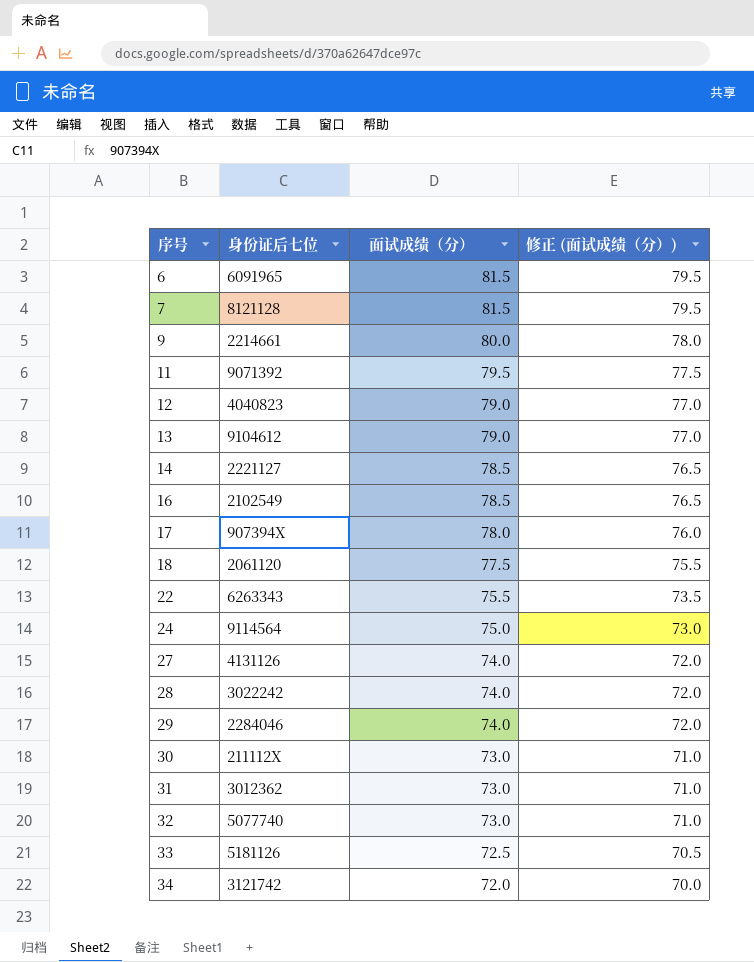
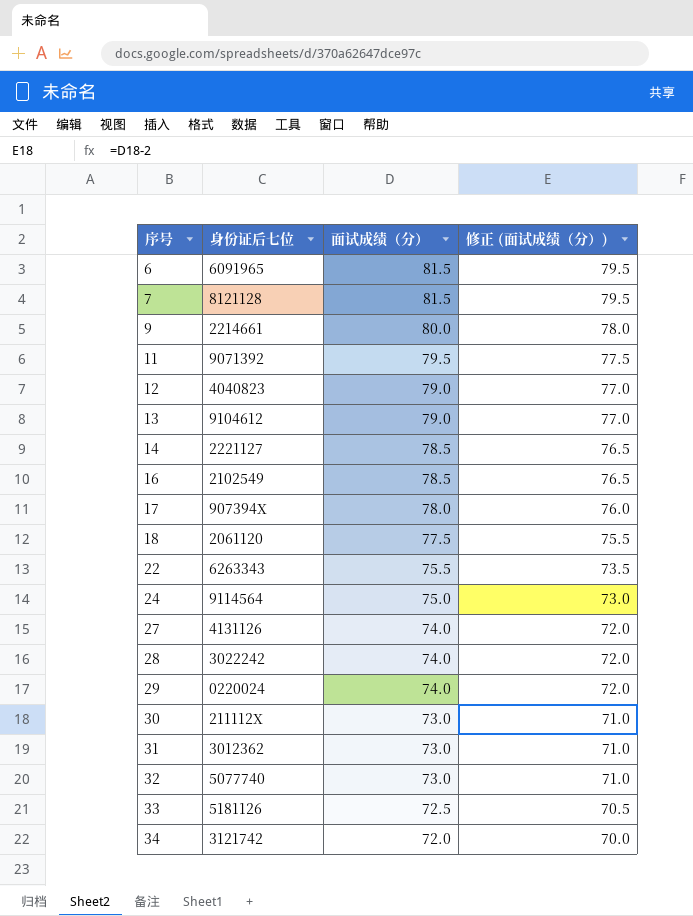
29 | 身份证后七位: 2284046 -> 0220024

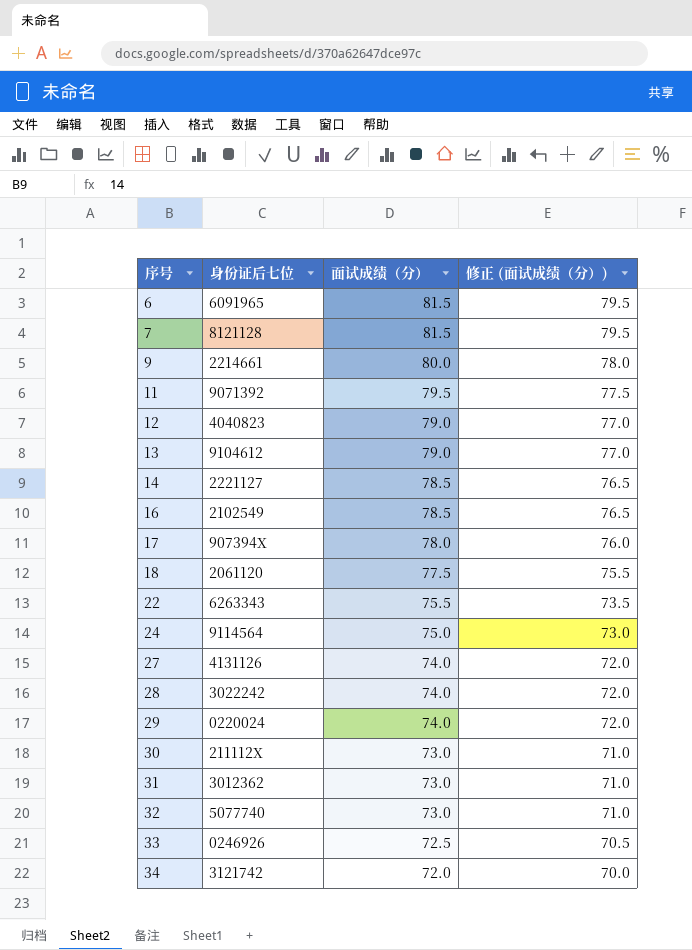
33 | 身份证后七位: 5181126 -> 0246926

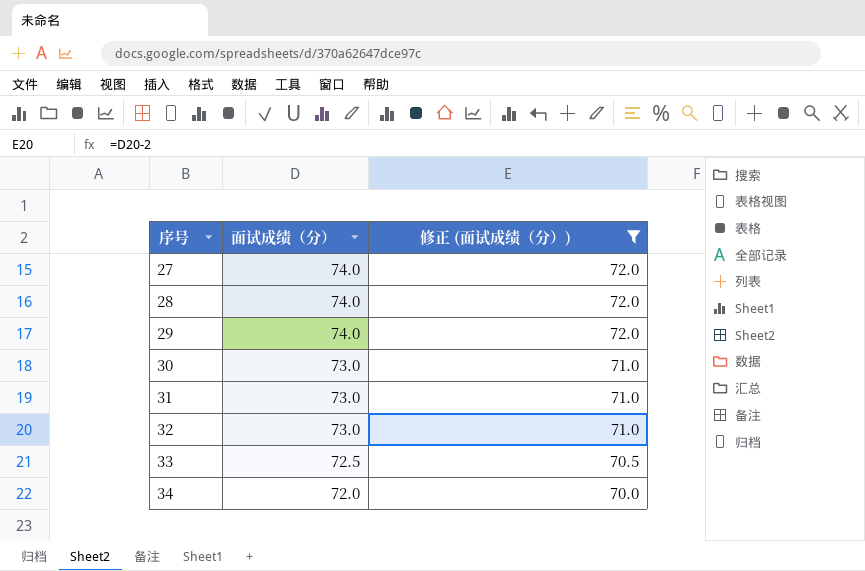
filter: none -> 修正 (面试成绩（分）) <= 72.0
column 身份证后七位 | position: 2 -> none

